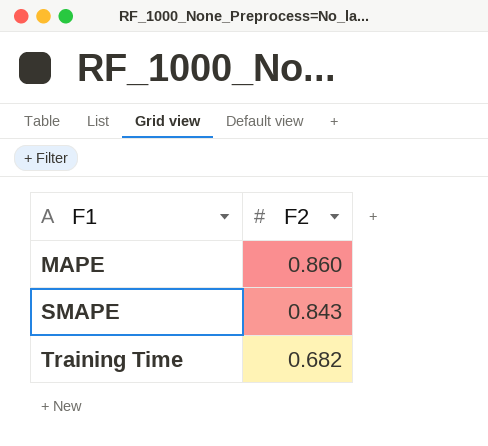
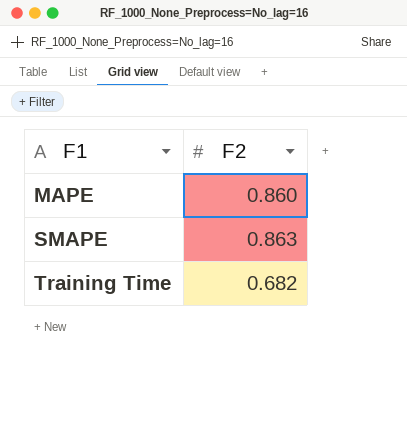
SMAPE | F2: 0.843 -> 0.863

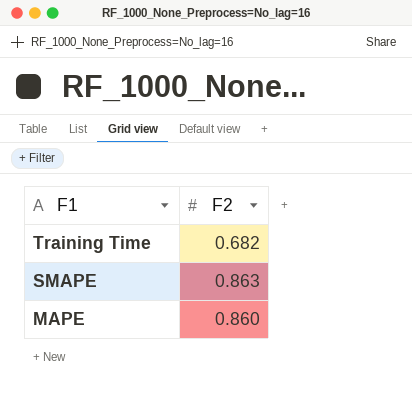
row order: F1 ascending -> F1 descending

